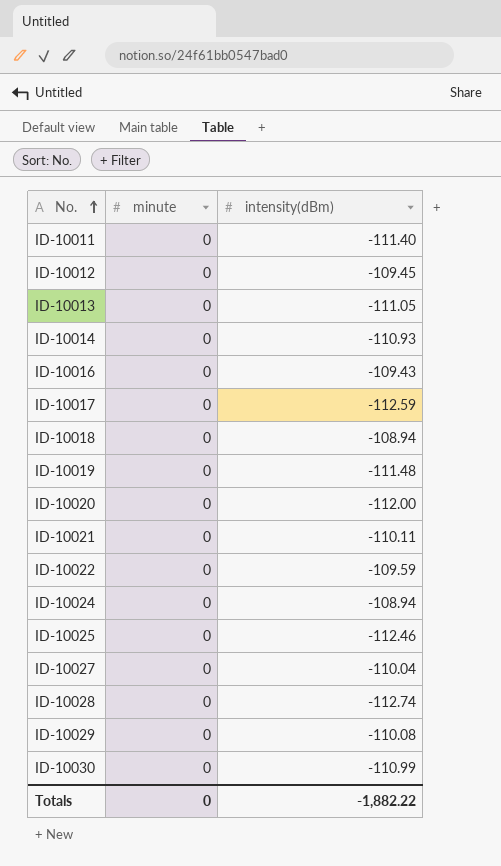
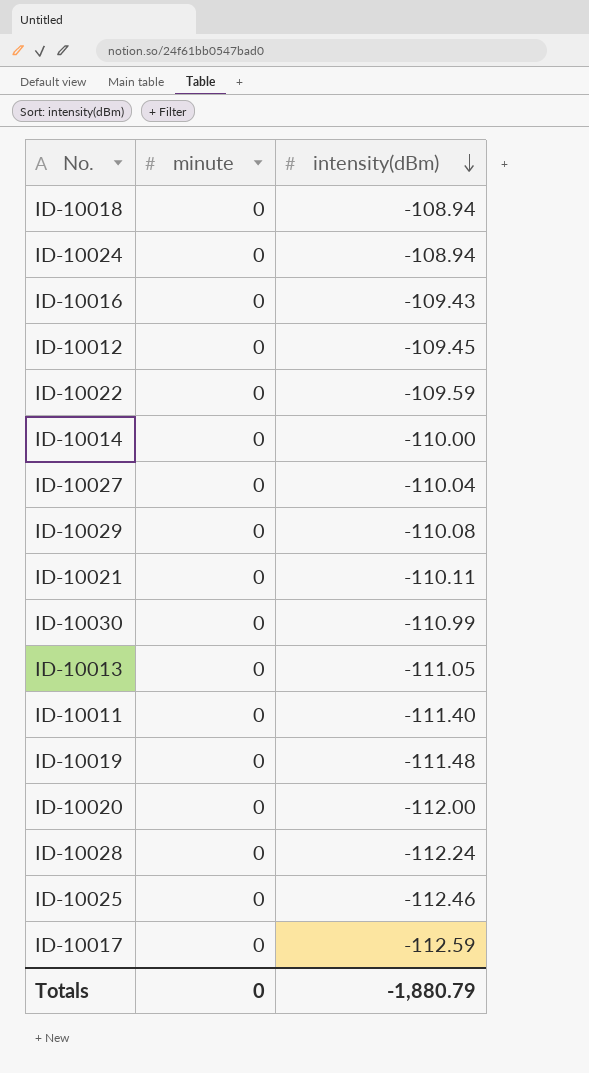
row order: No. ascending -> intensity(dBm) descending
ID-10014 | intensity(dBm): -110.93 -> -110.00
ID-10028 | intensity(dBm): -112.74 -> -112.24
Totals | intensity(dBm): -1,882.22 -> -1,880.79

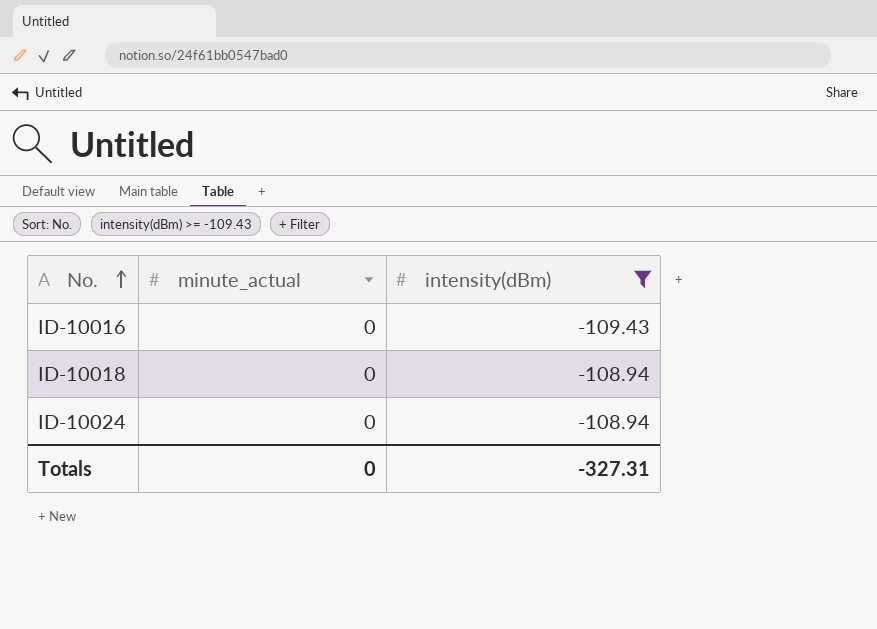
filter: none -> intensity(dBm) >= -109.43
row order: intensity(dBm) descending -> No. ascending
column name: minute -> minute_actual
Totals | intensity(dBm): -1,880.79 -> -327.31

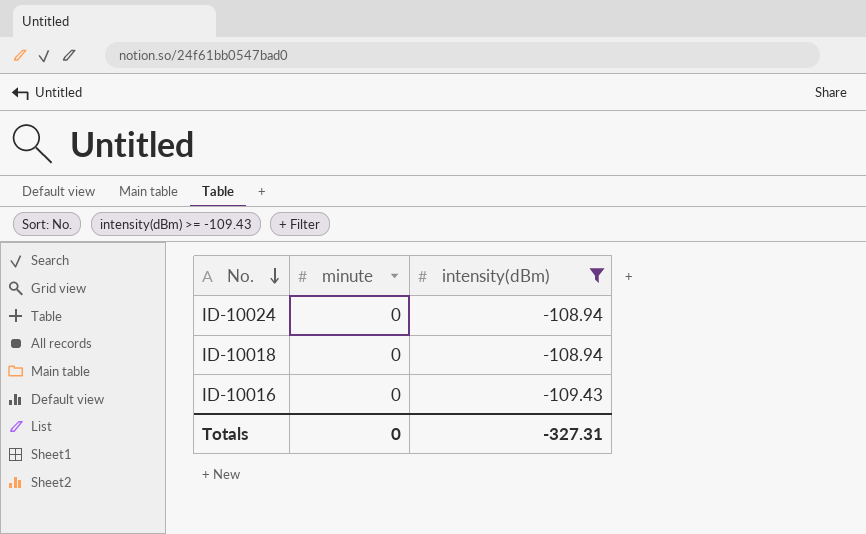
row order: No. ascending -> No. descending
column name: minute_actual -> minute

